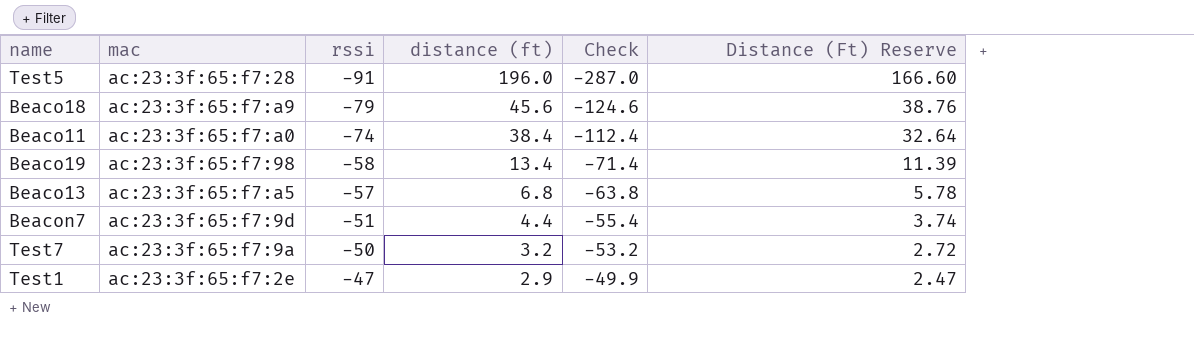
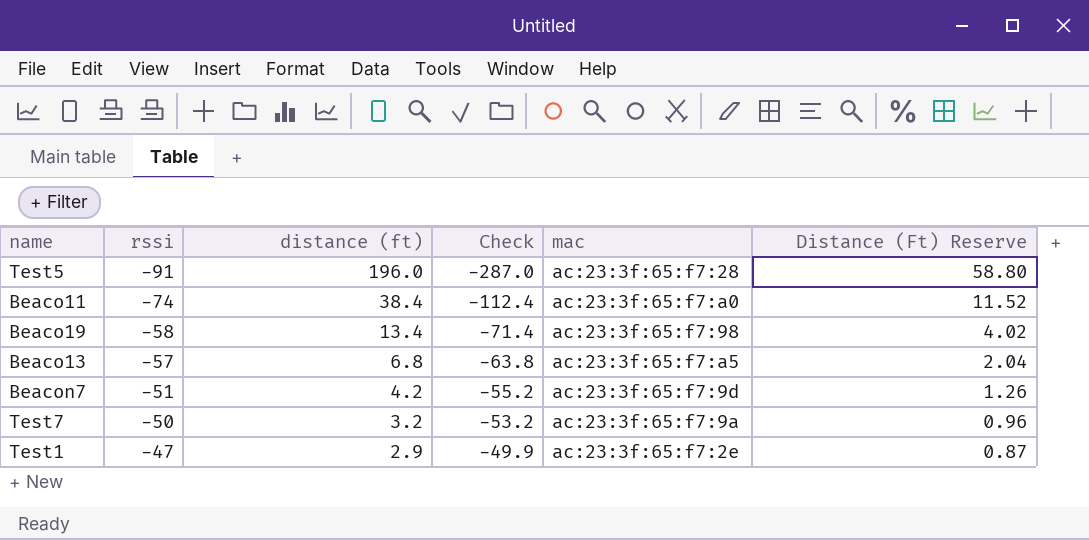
column mac | position: 2 -> 5
column Distance (Ft) Reserve | formula: [distance (ft)] * 0.85 -> [distance (ft)] * 0.3
row Beaco18: ac:23:3f:65:f7:a9 | -79 | 45.6 | -124.6 | 38.76 -> none
Beacon7 | distance (ft): 4.4 -> 4.2
Beacon7 | Check: -55.4 -> -55.2

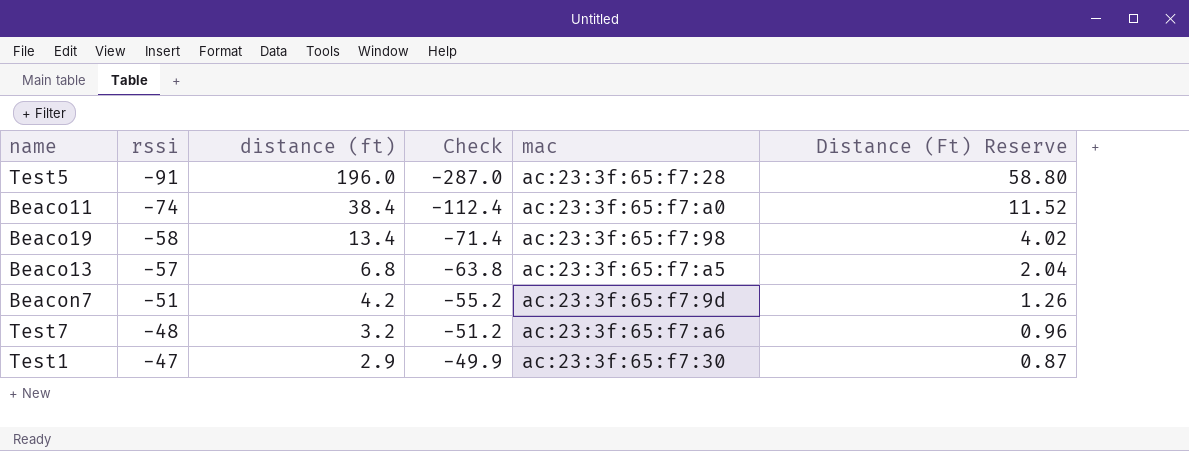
Test7 | rssi: -50 -> -48
Test7 | Check: -53.2 -> -51.2
Test7 | mac: ac:23:3f:65:f7:9a -> ac:23:3f:65:f7:a6
Test1 | mac: ac:23:3f:65:f7:2e -> ac:23:3f:65:f7:30

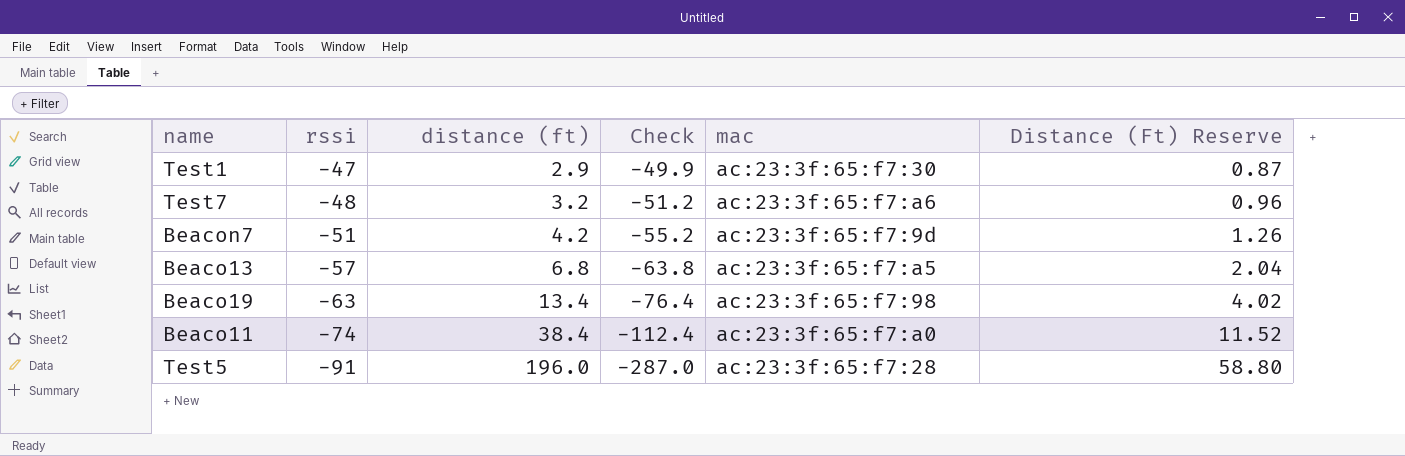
row order: rssi ascending -> rssi descending
Beaco19 | rssi: -58 -> -63
Beaco19 | Check: -71.4 -> -76.4

